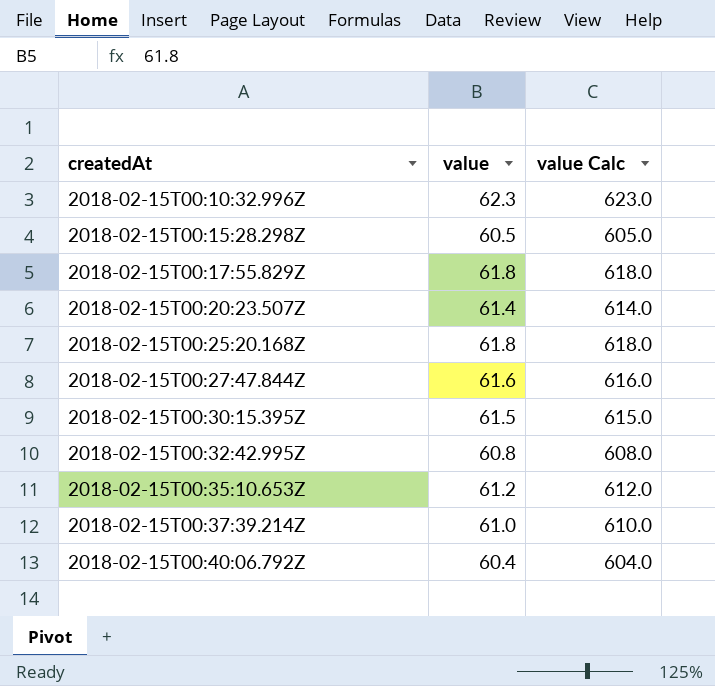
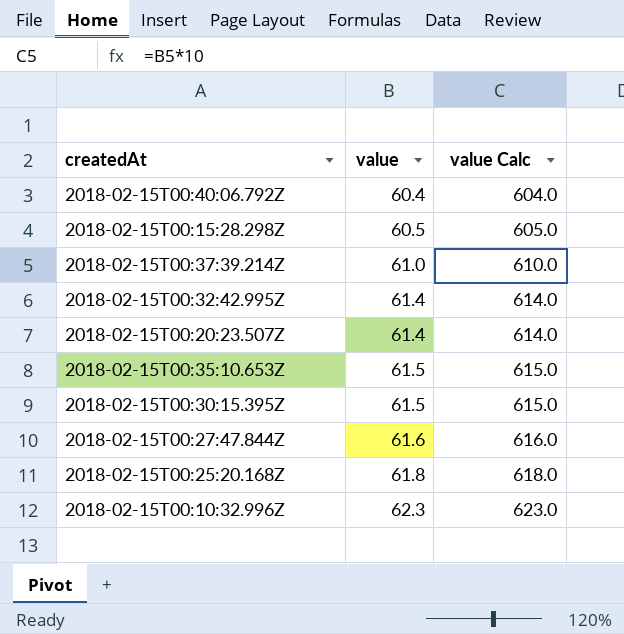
row order: createdAt ascending -> value ascending
row 2018-02-15T00:17:55.829Z: 61.8 | 618.0 -> none
2018-02-15T00:32:42.995Z | value: 60.8 -> 61.4
2018-02-15T00:32:42.995Z | value Calc: 608.0 -> 614.0
2018-02-15T00:35:10.653Z | value: 61.2 -> 61.5
2018-02-15T00:35:10.653Z | value Calc: 612.0 -> 615.0

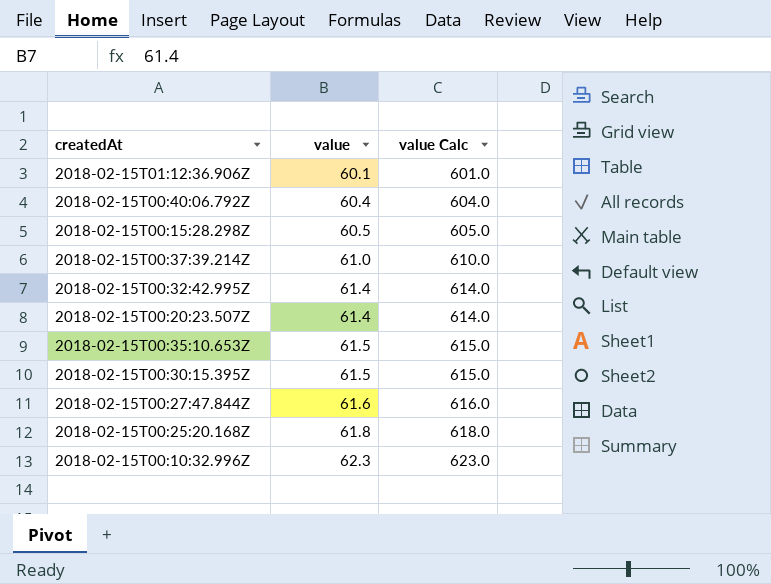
row 2018-02-15T01:12:36.906Z: none -> 60.1 | 601.0

